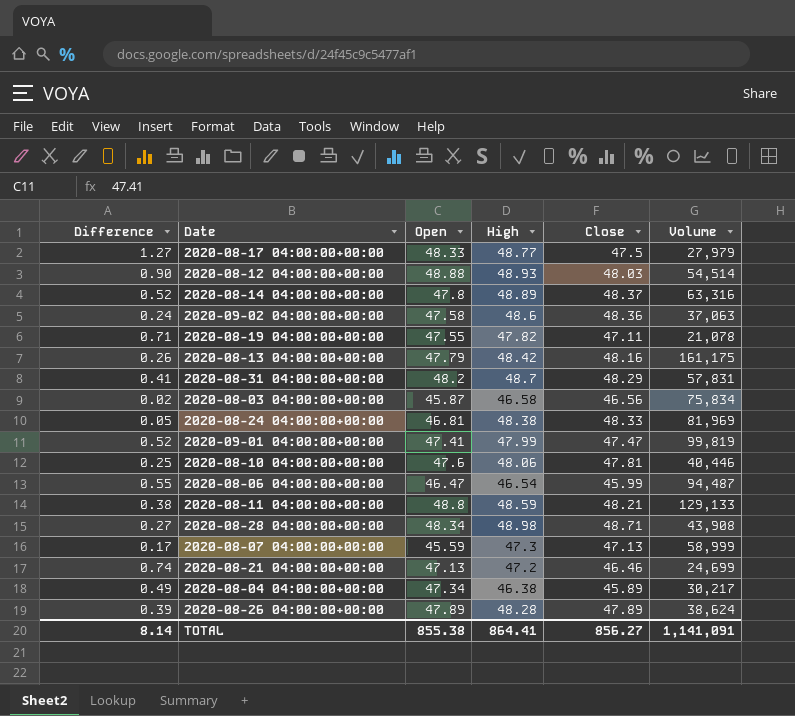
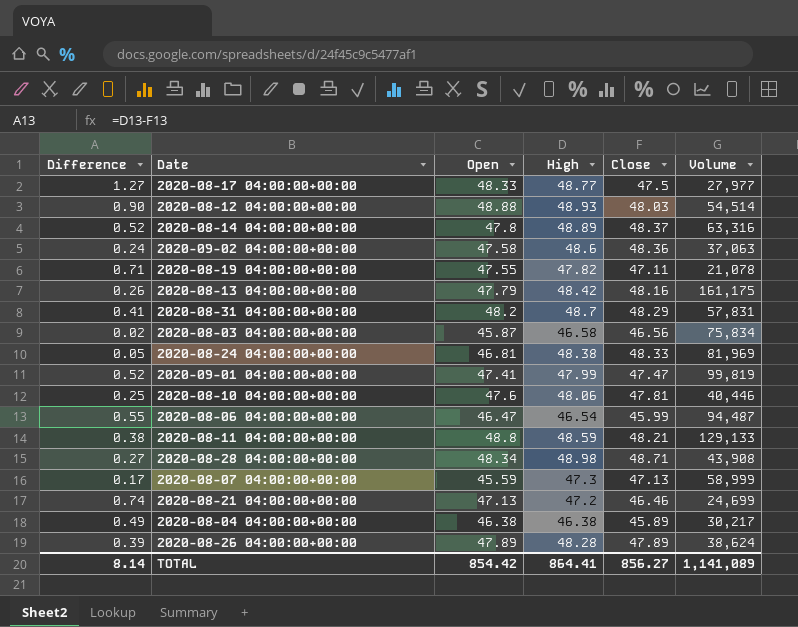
2020-08-17 04:00:00+00:00 | Volume: 27,979 -> 27,977
2020-08-04 04:00:00+00:00 | Open: 47.34 -> 46.38
TOTAL | Open: 855.38 -> 854.42
TOTAL | Volume: 1,141,091 -> 1,141,089

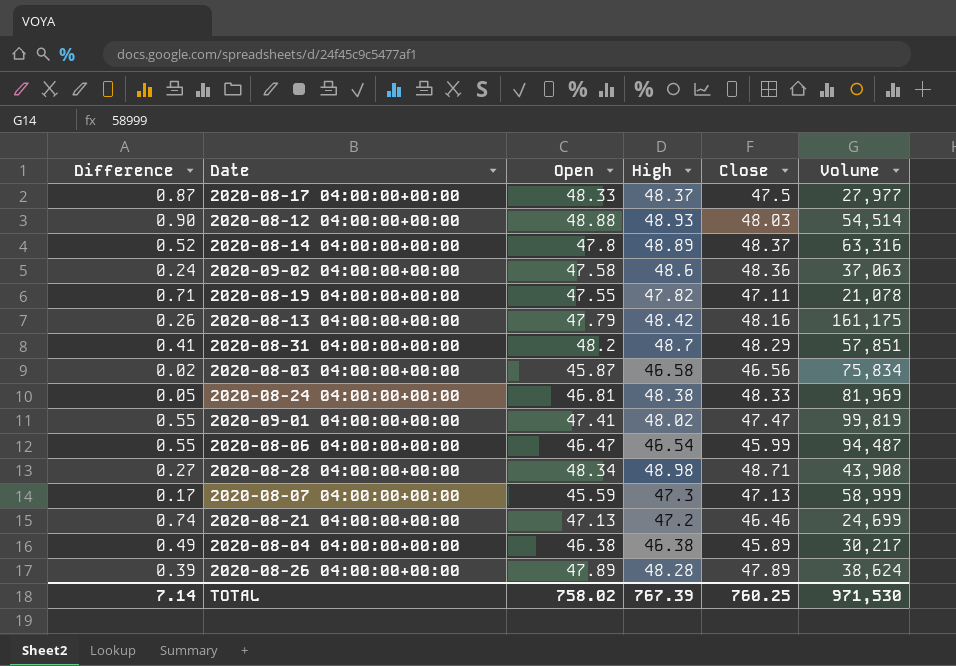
row 2020-08-10 04:00:00+00:00: 0.25 | 47.6 | 48.06 | 47.81 | 40,446 -> none
row 2020-08-11 04:00:00+00:00: 0.38 | 48.8 | 48.59 | 48.21 | 129,133 -> none
2020-08-17 04:00:00+00:00 | Difference: 1.27 -> 0.87
2020-08-17 04:00:00+00:00 | High: 48.77 -> 48.37
2020-08-31 04:00:00+00:00 | Volume: 57,831 -> 57,851
2020-09-01 04:00:00+00:00 | Difference: 0.52 -> 0.55
2020-09-01 04:00:00+00:00 | High: 47.99 -> 48.02
TOTAL | Difference: 8.14 -> 7.14
TOTAL | Open: 854.42 -> 758.02
TOTAL | High: 864.41 -> 767.39
TOTAL | Close: 856.27 -> 760.25
TOTAL | Volume: 1,141,089 -> 971,530

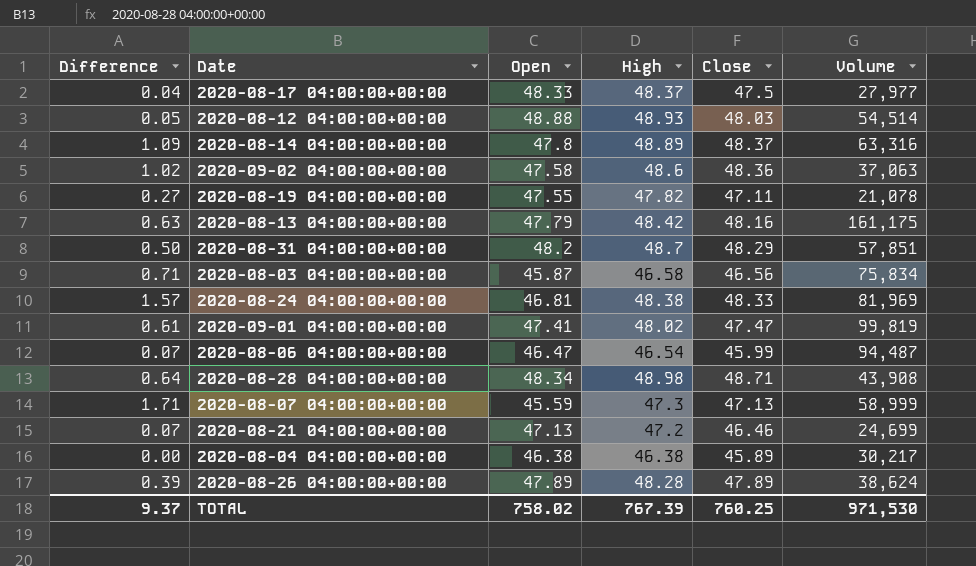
column Difference | formula: [High] - [Close] -> [High] - [Open]
TOTAL | Difference: 7.14 -> 9.37

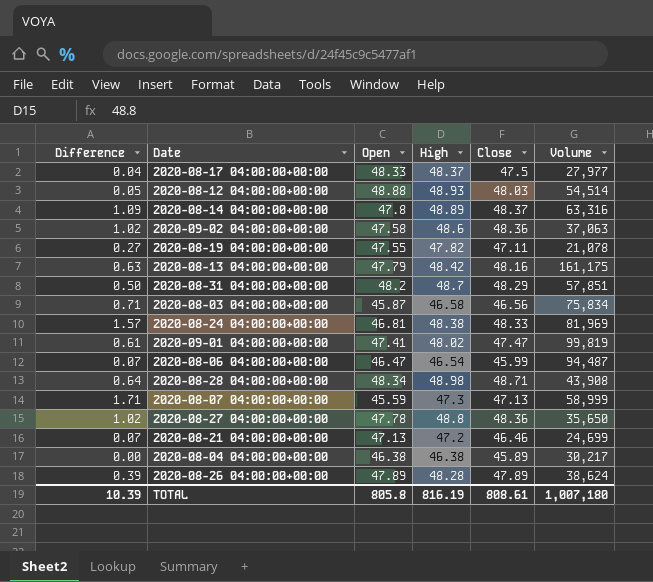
row 2020-08-27 04:00:00+00:00: none -> 1.02 | 47.78 | 48.8 | 48.36 | 35,650
TOTAL | Difference: 9.37 -> 10.39
TOTAL | Open: 758.02 -> 805.8
TOTAL | High: 767.39 -> 816.19
TOTAL | Close: 760.25 -> 808.61
TOTAL | Volume: 971,530 -> 1,007,180

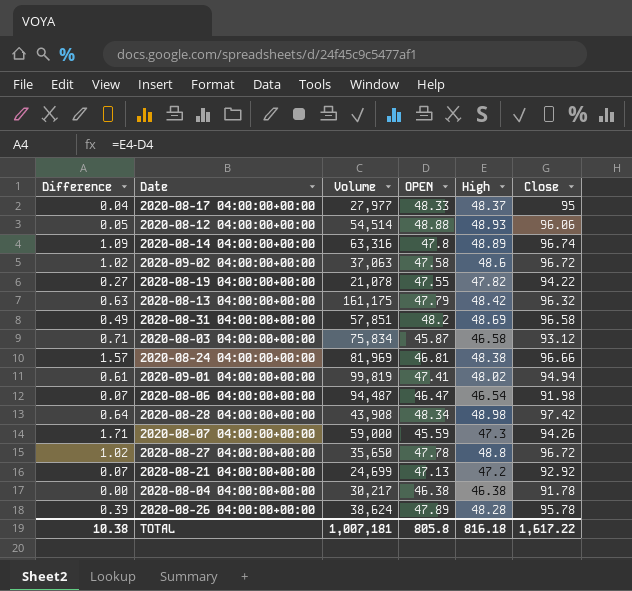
column Volume | position: 6 -> 3
column name: Open -> OPEN
2020-08-17 04:00:00+00:00 | Close: 47.5 -> 95
2020-08-12 04:00:00+00:00 | Close: 48.03 -> 96.06
2020-08-14 04:00:00+00:00 | Close: 48.37 -> 96.74
2020-09-02 04:00:00+00:00 | Close: 48.36 -> 96.72
2020-08-19 04:00:00+00:00 | Close: 47.11 -> 94.22
2020-08-13 04:00:00+00:00 | Close: 48.16 -> 96.32
2020-08-31 04:00:00+00:00 | Difference: 0.50 -> 0.49
2020-08-31 04:00:00+00:00 | High: 48.7 -> 48.69
2020-08-31 04:00:00+00:00 | Close: 48.29 -> 96.58
2020-08-03 04:00:00+00:00 | Close: 46.56 -> 93.12
2020-08-24 04:00:00+00:00 | Close: 48.33 -> 96.66
2020-09-01 04:00:00+00:00 | Close: 47.47 -> 94.94
2020-08-06 04:00:00+00:00 | Close: 45.99 -> 91.98
2020-08-28 04:00:00+00:00 | Close: 48.71 -> 97.42
2020-08-07 04:00:00+00:00 | Volume: 58,999 -> 59,000
2020-08-07 04:00:00+00:00 | Close: 47.13 -> 94.26
2020-08-27 04:00:00+00:00 | Close: 48.36 -> 96.72
2020-08-21 04:00:00+00:00 | Close: 46.46 -> 92.92
2020-08-04 04:00:00+00:00 | Close: 45.89 -> 91.78
2020-08-26 04:00:00+00:00 | Close: 47.89 -> 95.78
TOTAL | Difference: 10.39 -> 10.38
TOTAL | Volume: 1,007,180 -> 1,007,181
TOTAL | High: 816.19 -> 816.18
TOTAL | Close: 808.61 -> 1,617.22

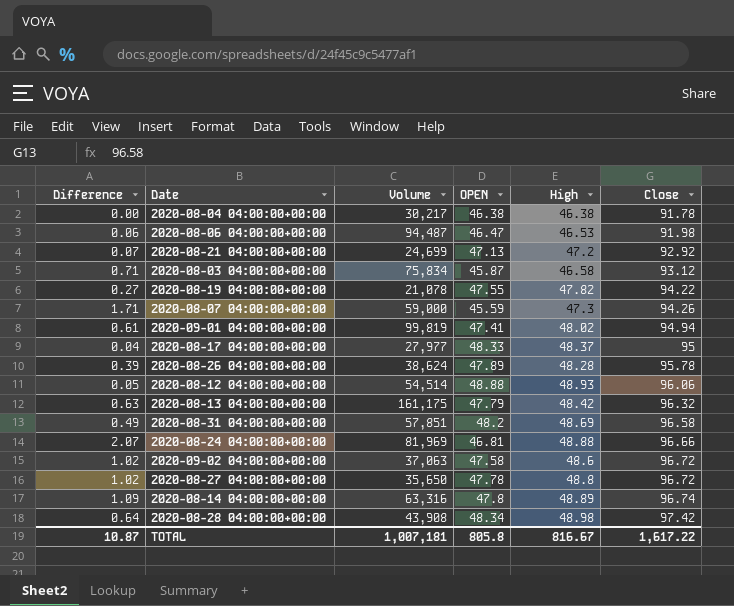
row order: none -> Close ascending
2020-08-06 04:00:00+00:00 | Difference: 0.07 -> 0.06
2020-08-06 04:00:00+00:00 | High: 46.54 -> 46.53
2020-08-24 04:00:00+00:00 | Difference: 1.57 -> 2.07
2020-08-24 04:00:00+00:00 | High: 48.38 -> 48.88
TOTAL | Difference: 10.38 -> 10.87
TOTAL | High: 816.18 -> 816.67

